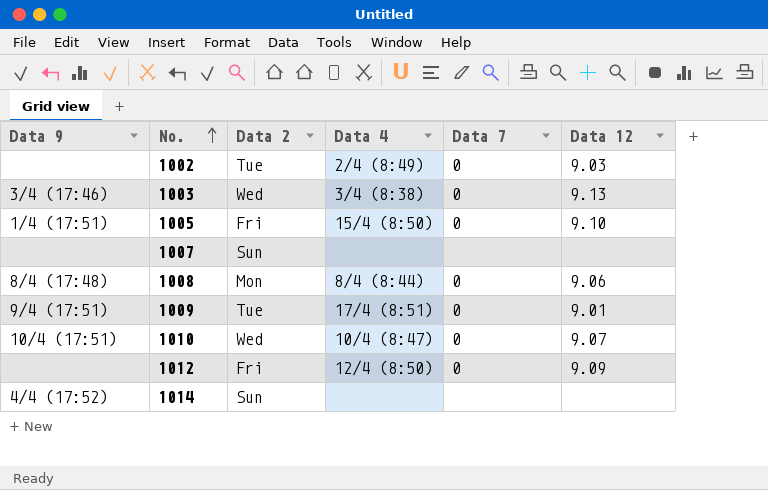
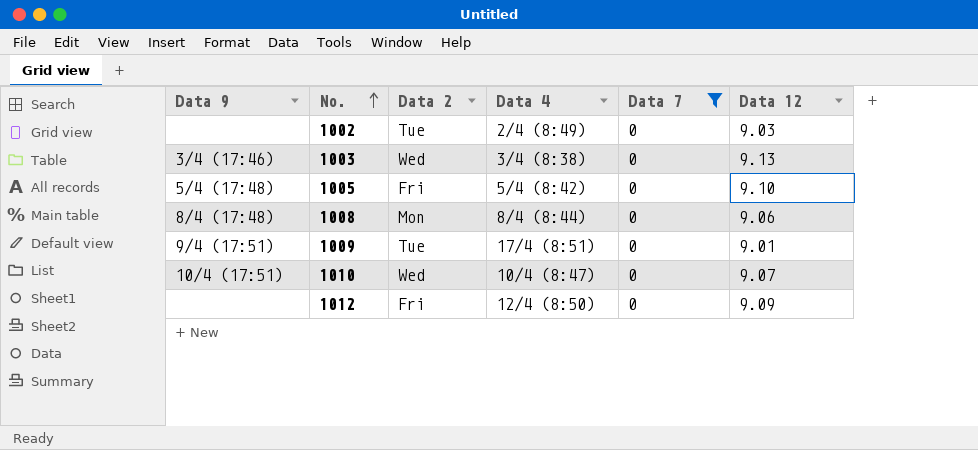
filter: none -> Data 7 = 0
1005 | Data 9: 1/4 (17:51) -> 5/4 (17:48)
1005 | Data 4: 15/4 (8:50) -> 5/4 (8:42)

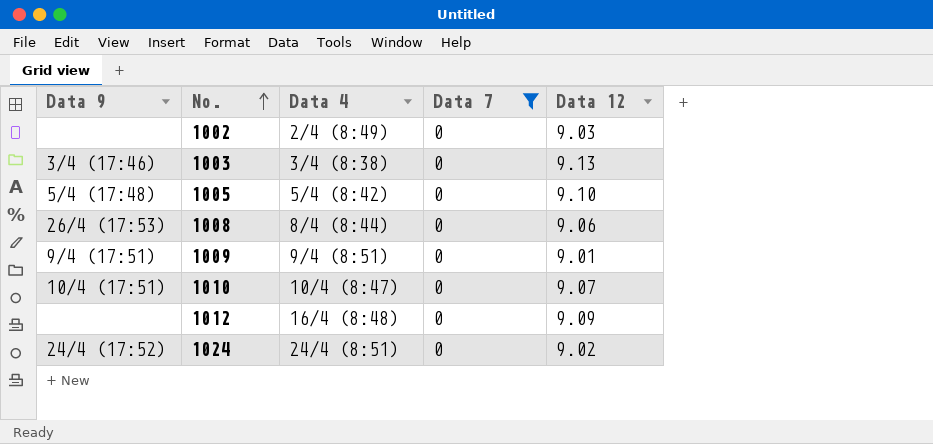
column Data 2 | position: 3 -> none
1008 | Data 9: 8/4 (17:48) -> 26/4 (17:53)
1009 | Data 4: 17/4 (8:51) -> 9/4 (8:51)
1012 | Data 4: 12/4 (8:50) -> 16/4 (8:48)
row 1024: none -> 24/4 (17:52) | 24/4 (8:51) | 0 | 9.02

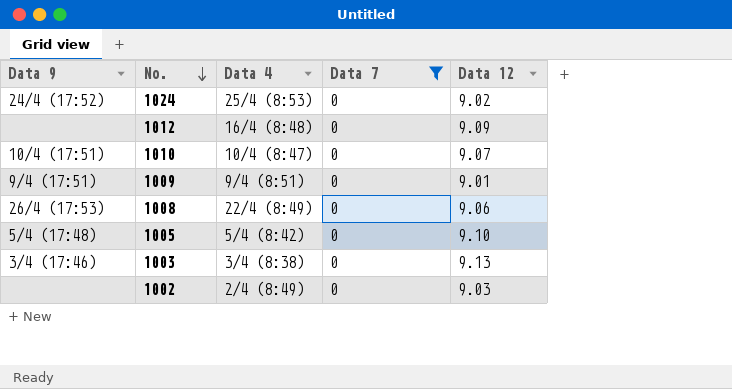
row order: No. ascending -> No. descending
1024 | Data 4: 24/4 (8:51) -> 25/4 (8:53)
1008 | Data 4: 8/4 (8:44) -> 22/4 (8:49)

